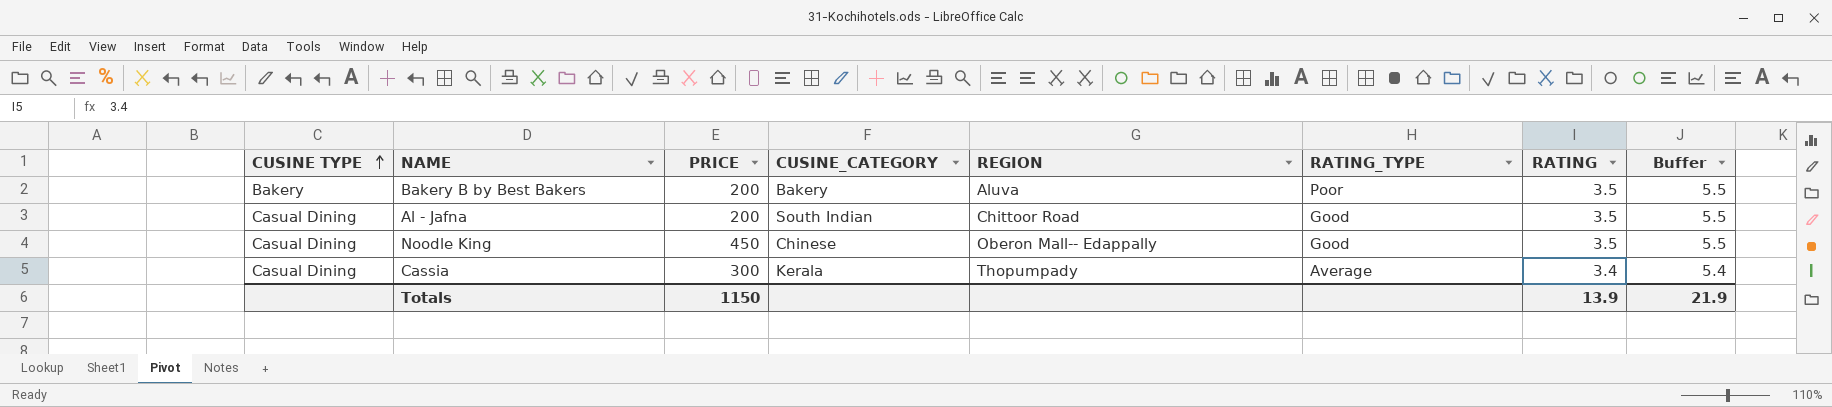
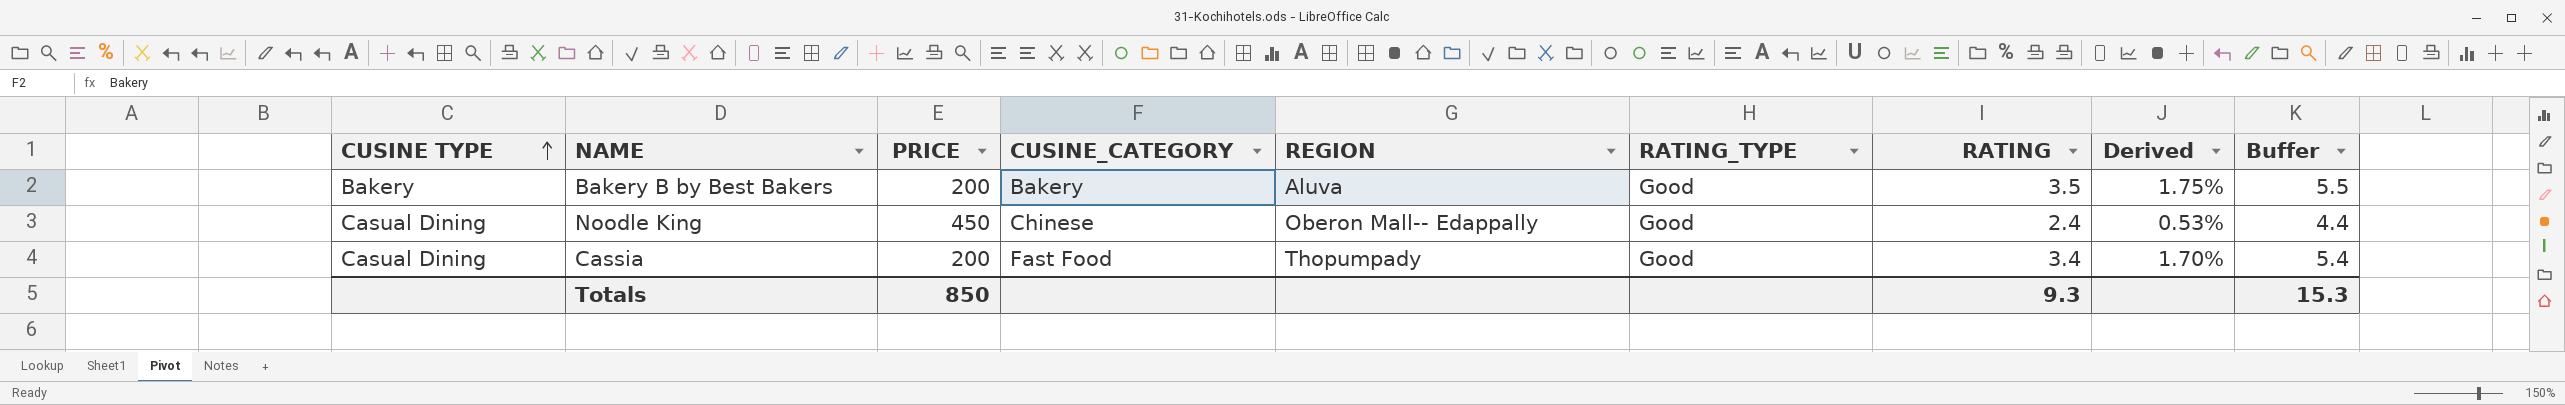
column Derived | formula: none -> [RATING] / [PRICE]
row Al - Jafna: Casual Dining | 200 | South Indian | Chittoor Road | Good | 3.5 | 5.5 -> none
Bakery B by Best Bakers | RATING_TYPE: Poor -> Good
Noodle King | RATING: 3.5 -> 2.4
Noodle King | Buffer: 5.5 -> 4.4
Cassia | PRICE: 300 -> 200
Cassia | CUSINE_CATEGORY: Kerala -> Fast Food
Cassia | RATING_TYPE: Average -> Good
Totals | PRICE: 1150 -> 850
Totals | RATING: 13.9 -> 9.3
Totals | Buffer: 21.9 -> 15.3

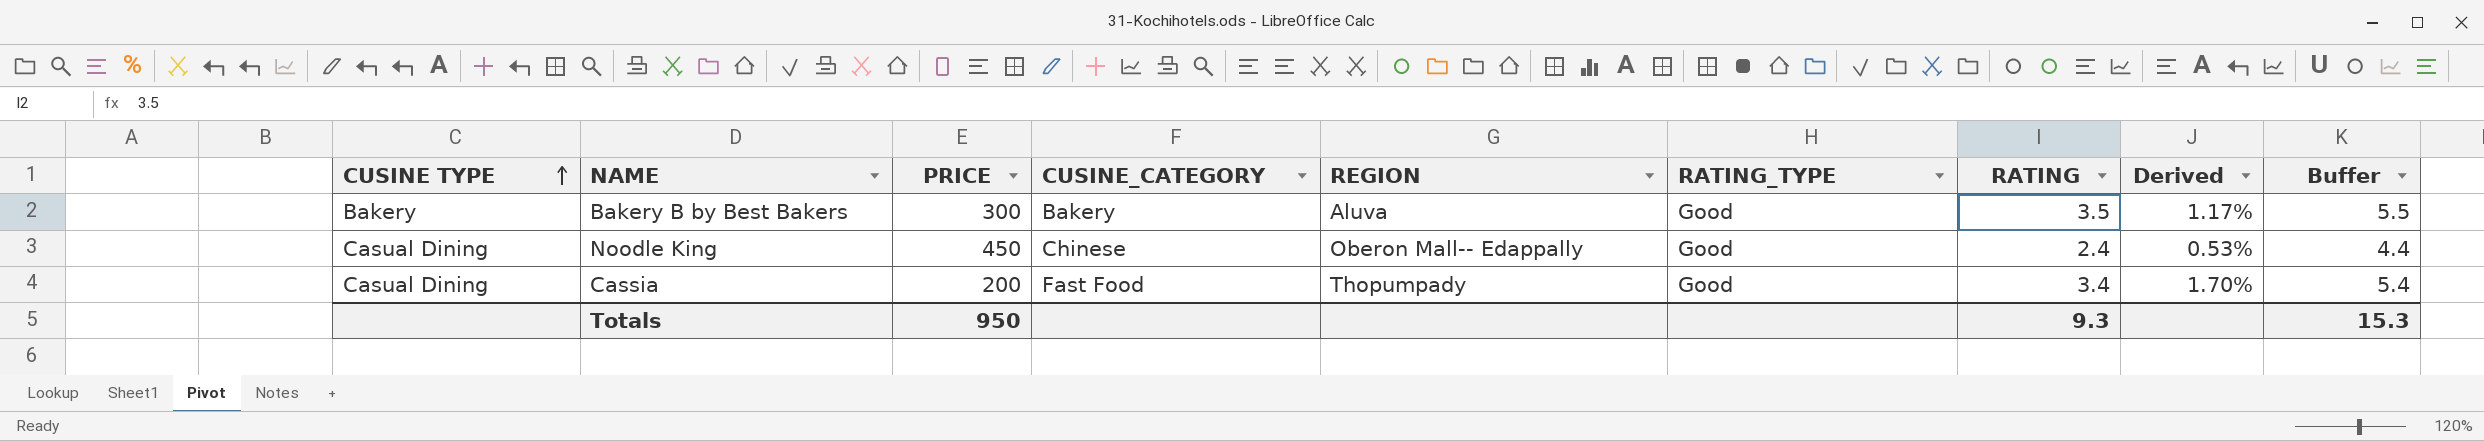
Bakery B by Best Bakers | PRICE: 200 -> 300
Bakery B by Best Bakers | Derived: 1.75% -> 1.17%
Totals | PRICE: 850 -> 950

